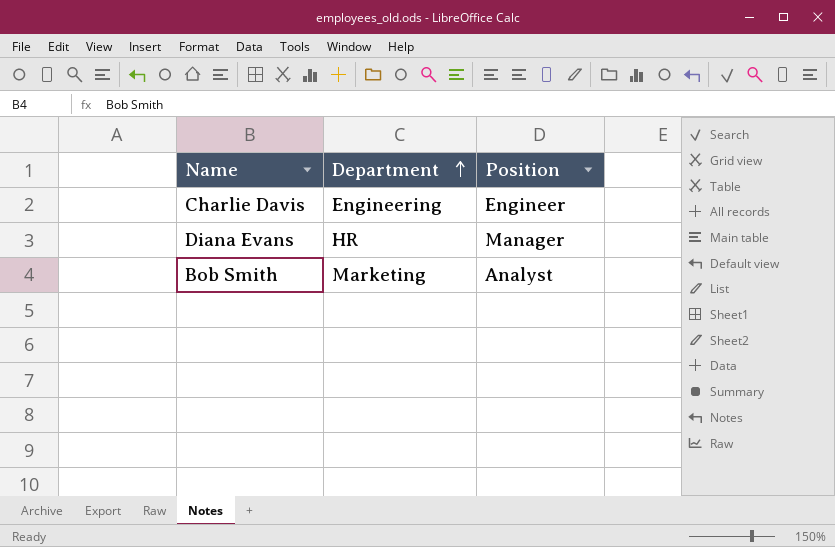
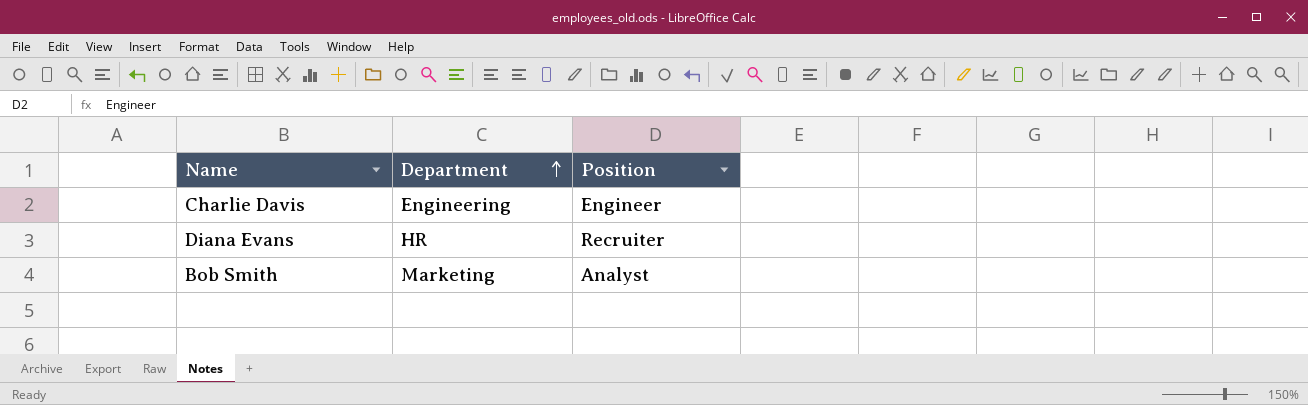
Diana Evans | Position: Manager -> Recruiter

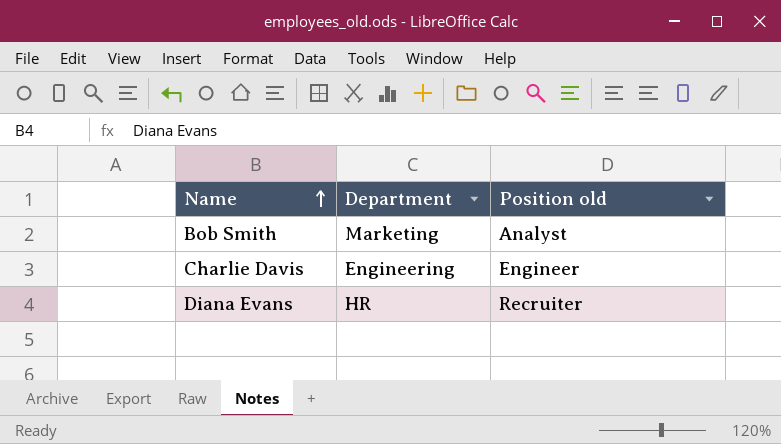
row order: Department ascending -> Name ascending
column name: Position -> Position old

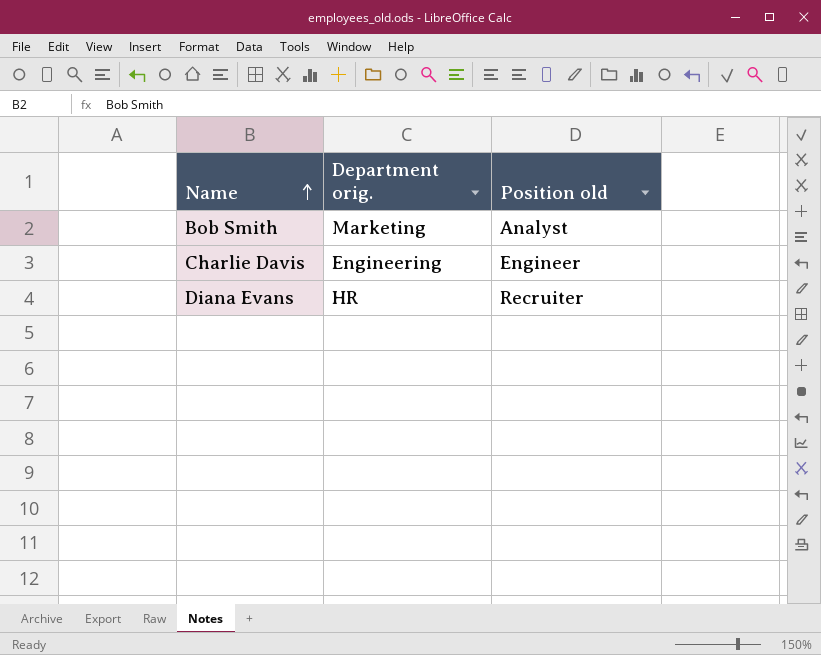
column name: Department -> Department orig.

